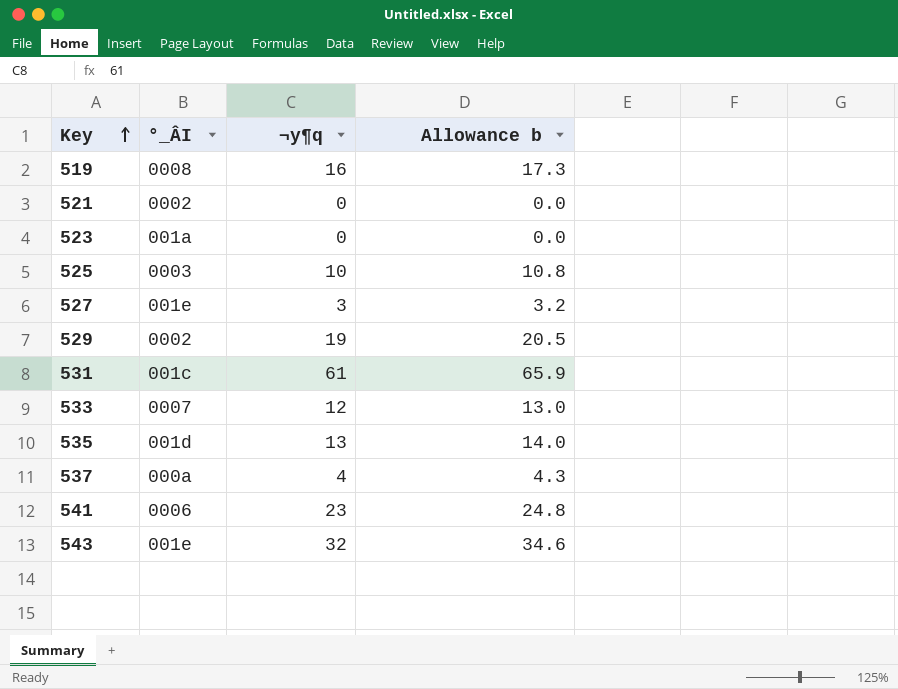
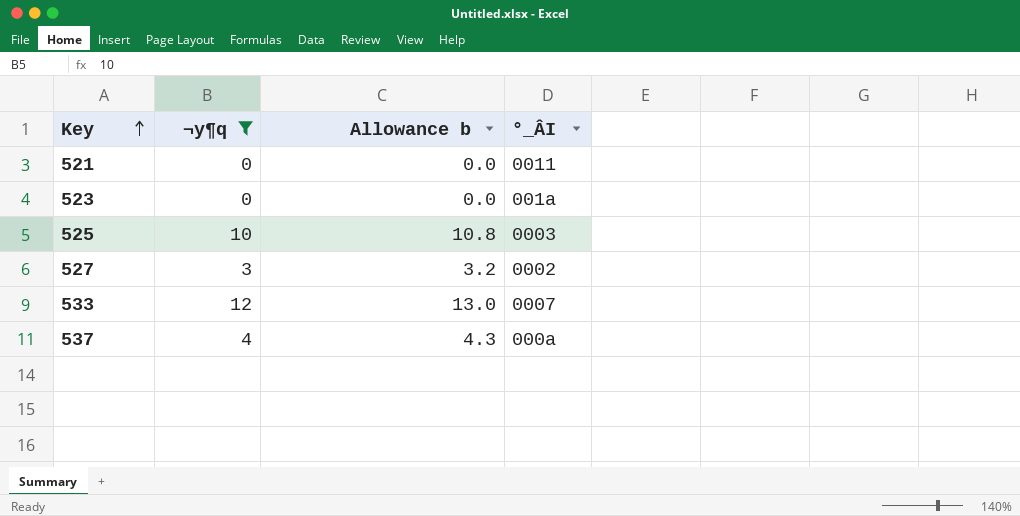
filter: none -> ¬y¶q <= 12
column °_ÂI | position: 2 -> 4
521 | °_ÂI: 0002 -> 0011
527 | °_ÂI: 001e -> 0002

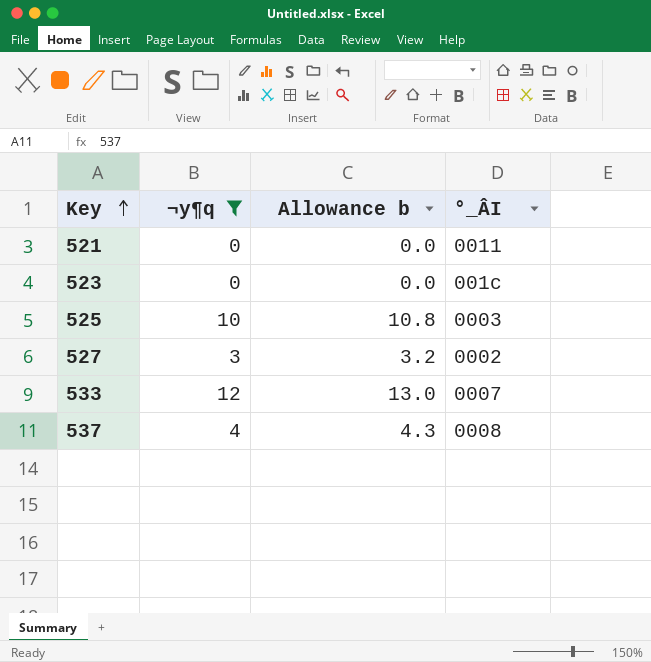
523 | °_ÂI: 001a -> 001c
537 | °_ÂI: 000a -> 0008

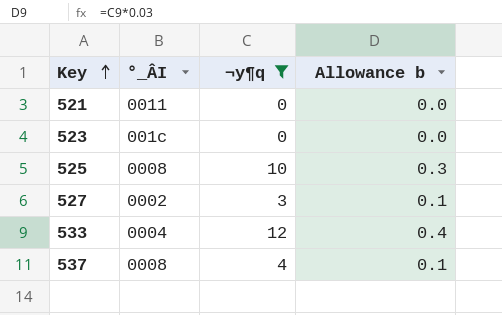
column °_ÂI | position: 4 -> 2
column Allowance b | formula: [¬y¶q] * 1.08 -> [¬y¶q] * 0.03
525 | °_ÂI: 0003 -> 0008
533 | °_ÂI: 0007 -> 0004

